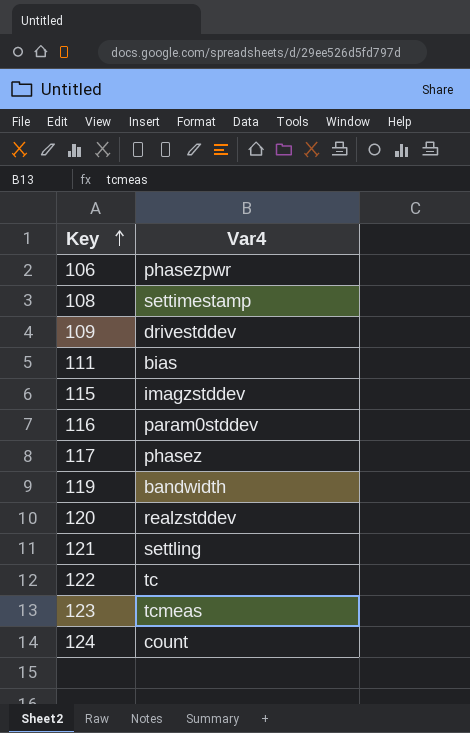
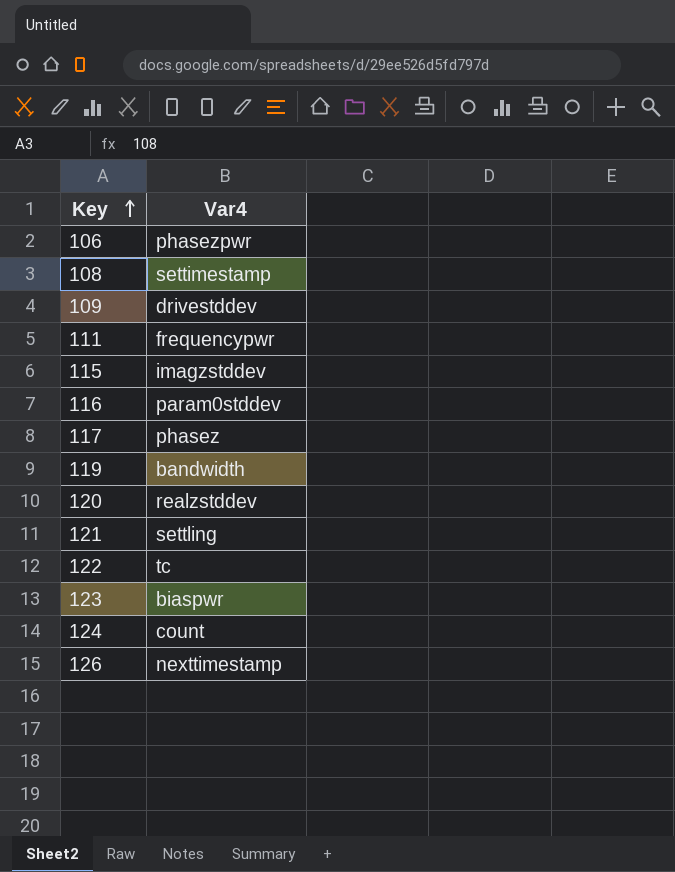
111 | Var4: bias -> frequencypwr
123 | Var4: tcmeas -> biaspwr
row 126: none -> nexttimestamp

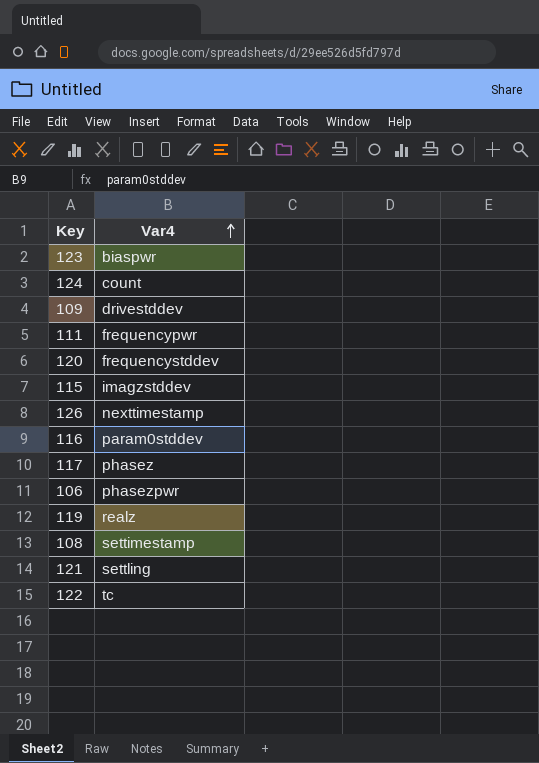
row order: Key ascending -> Var4 ascending
120 | Var4: realzstddev -> frequencystddev
119 | Var4: bandwidth -> realz

